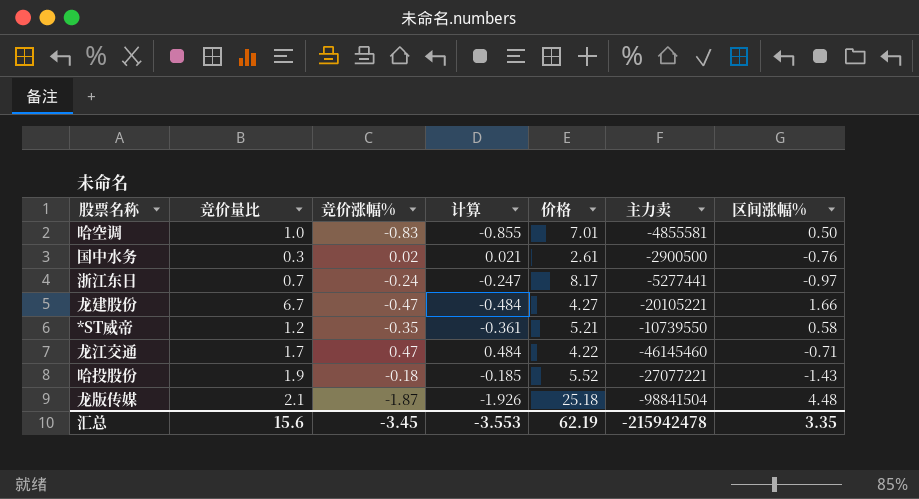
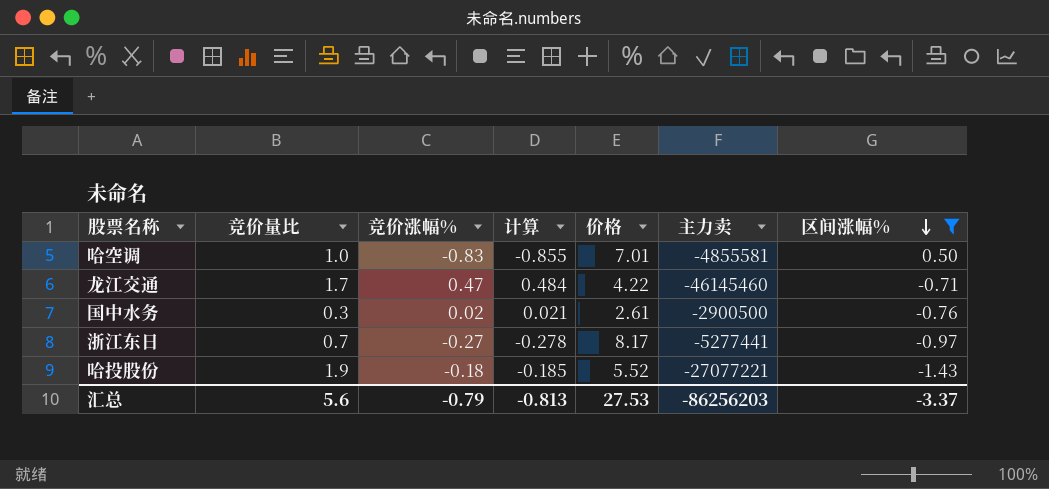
filter: none -> 区间涨幅% <= 0.50
row order: none -> 区间涨幅% descending
浙江东日 | 竞价涨幅%: -0.24 -> -0.27
浙江东日 | 计算: -0.247 -> -0.278
汇总 | 竞价量比: 15.6 -> 5.6
汇总 | 竞价涨幅%: -3.45 -> -0.79
汇总 | 计算: -3.553 -> -0.813
汇总 | 价格: 62.19 -> 27.53
汇总 | 主力卖: -215942478 -> -86256203
汇总 | 区间涨幅%: 3.35 -> -3.37

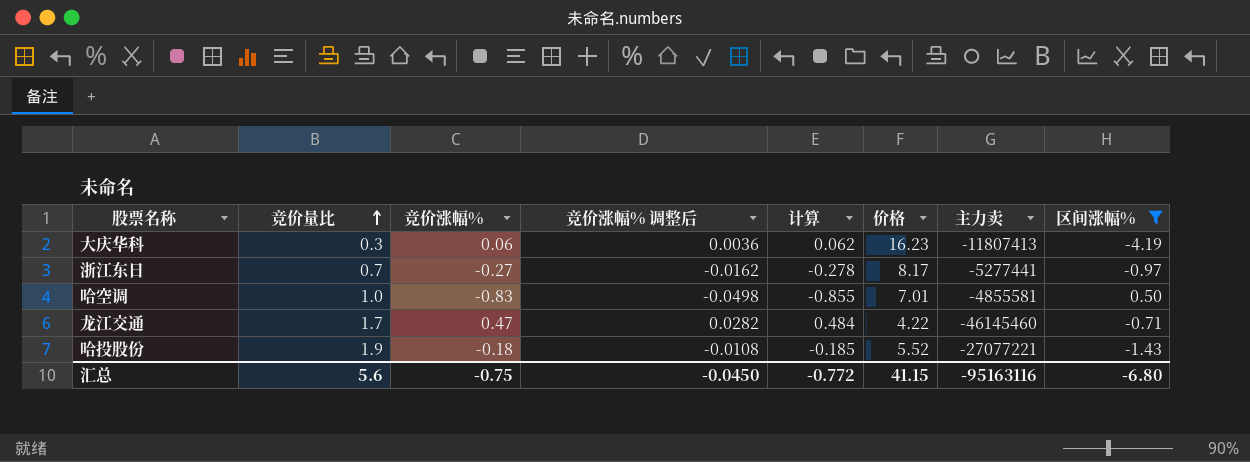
row order: 区间涨幅% descending -> 竞价量比 ascending
column 竞价涨幅% 调整后 | formula: none -> [竞价涨幅%] * 0.06
row 国中水务: 0.3 | 0.02 | 0.021 | 2.61 | -2900500 | -0.76 -> none
row 大庆华科: none -> 0.3 | 0.06 | 0.0036 | 0.062 | 16.23 | -11807413 | -4.19
汇总 | 竞价涨幅%: -0.79 -> -0.75
汇总 | 计算: -0.813 -> -0.772
汇总 | 价格: 27.53 -> 41.15
汇总 | 主力卖: -86256203 -> -95163116
汇总 | 区间涨幅%: -3.37 -> -6.80

